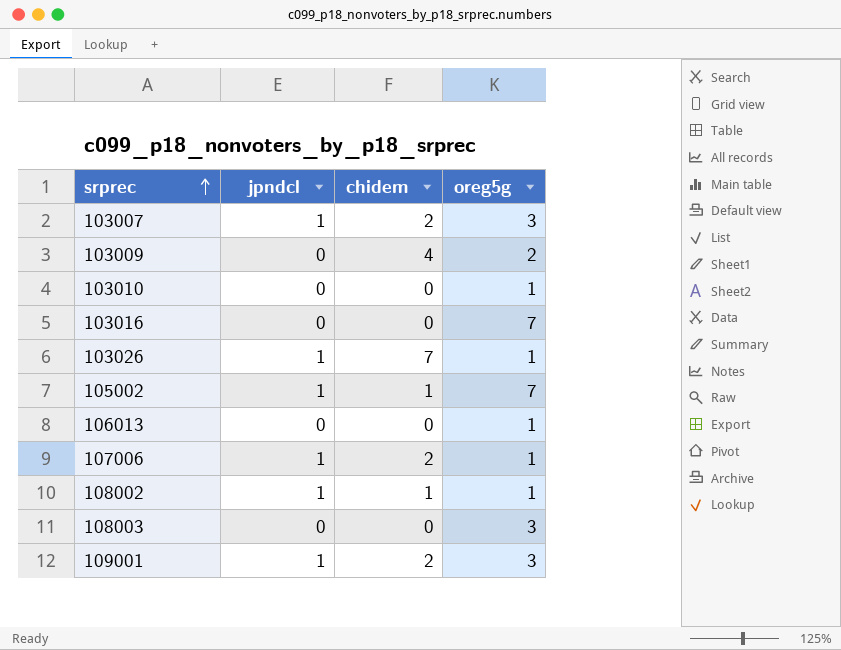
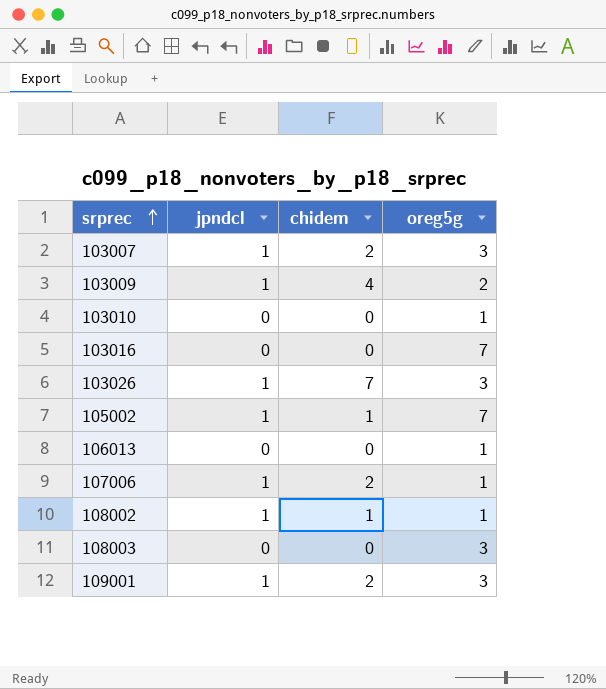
103009 | jpndcl: 0 -> 1
103026 | oreg5g: 1 -> 3

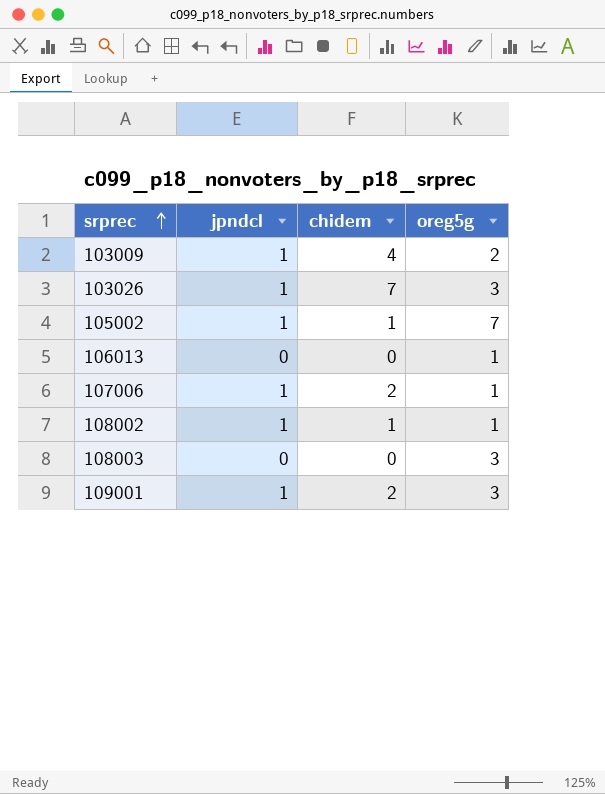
row 103007: 1 | 2 | 3 -> none
row 103010: 0 | 0 | 1 -> none
row 103016: 0 | 0 | 7 -> none

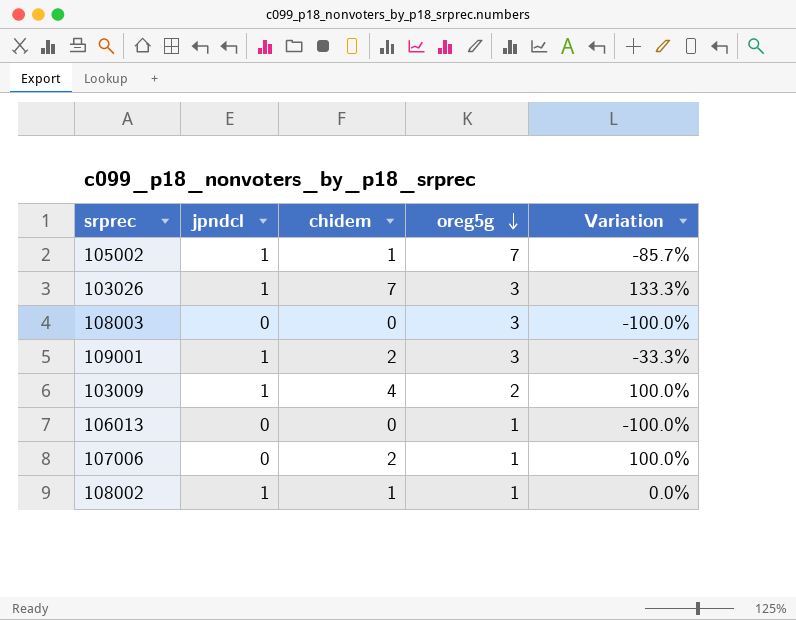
row order: srprec ascending -> oreg5g descending
column Variation | formula: none -> ([chidem] - [oreg5g]) / [oreg5g]
107006 | jpndcl: 1 -> 0

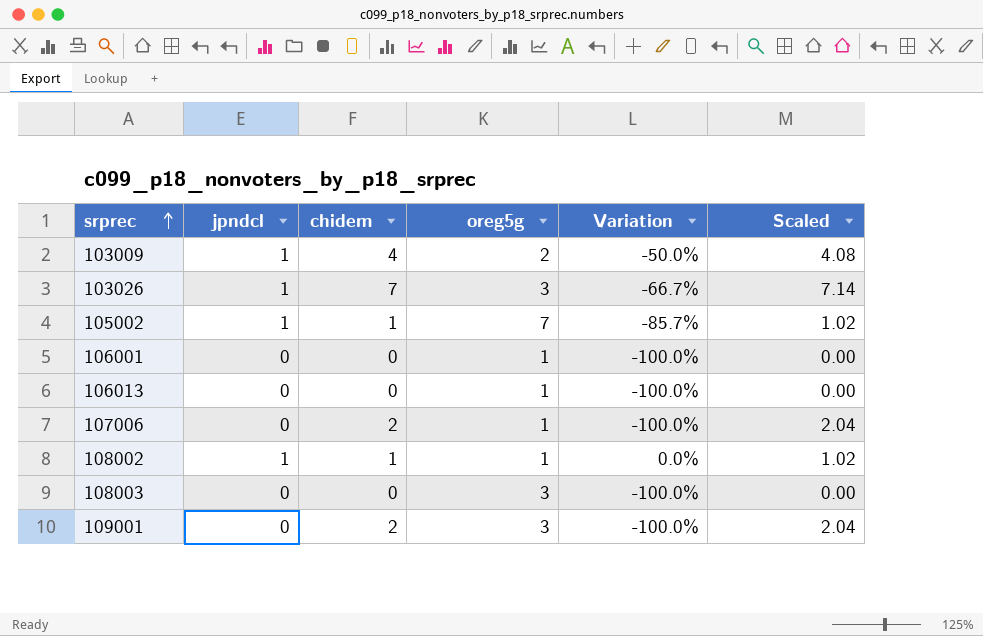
row order: oreg5g descending -> srprec ascending
column Variation | formula: ([chidem] - [oreg5g]) / [oreg5g] -> ([jpndcl] - [oreg5g]) / [oreg5g]
column Scaled | formula: none -> [chidem] * 1.02
row 106001: none -> 0 | 0 | 1 | -100.0% | 0.00
109001 | jpndcl: 1 -> 0

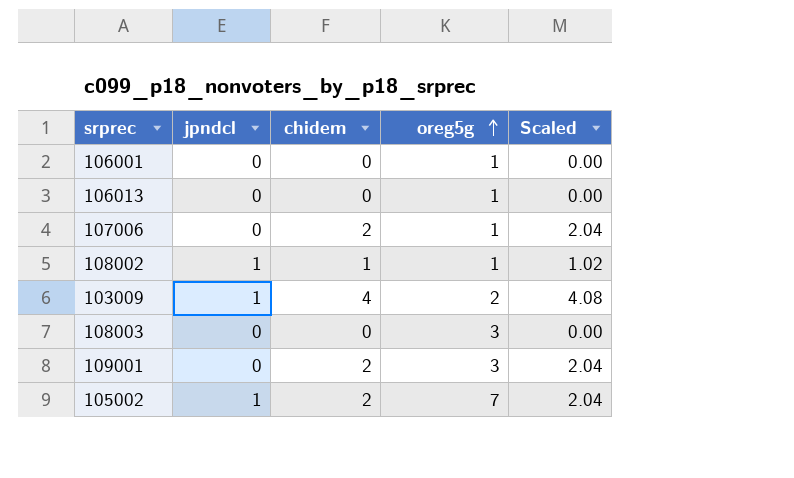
row order: srprec ascending -> oreg5g ascending
column Variation | formula: ([jpndcl] - [oreg5g]) / [oreg5g] -> none
row 103026: 1 | 7 | 3 | -66.7% | 7.14 -> none
105002 | chidem: 1 -> 2
105002 | Scaled: 1.02 -> 2.04

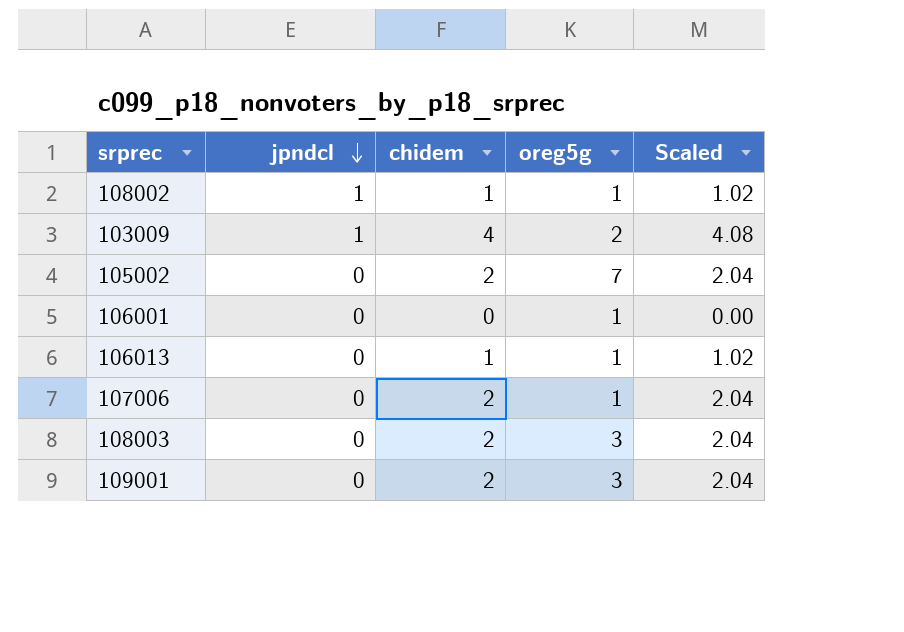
row order: oreg5g ascending -> jpndcl descending
105002 | jpndcl: 1 -> 0
106013 | chidem: 0 -> 1
106013 | Scaled: 0.00 -> 1.02
108003 | chidem: 0 -> 2
108003 | Scaled: 0.00 -> 2.04

